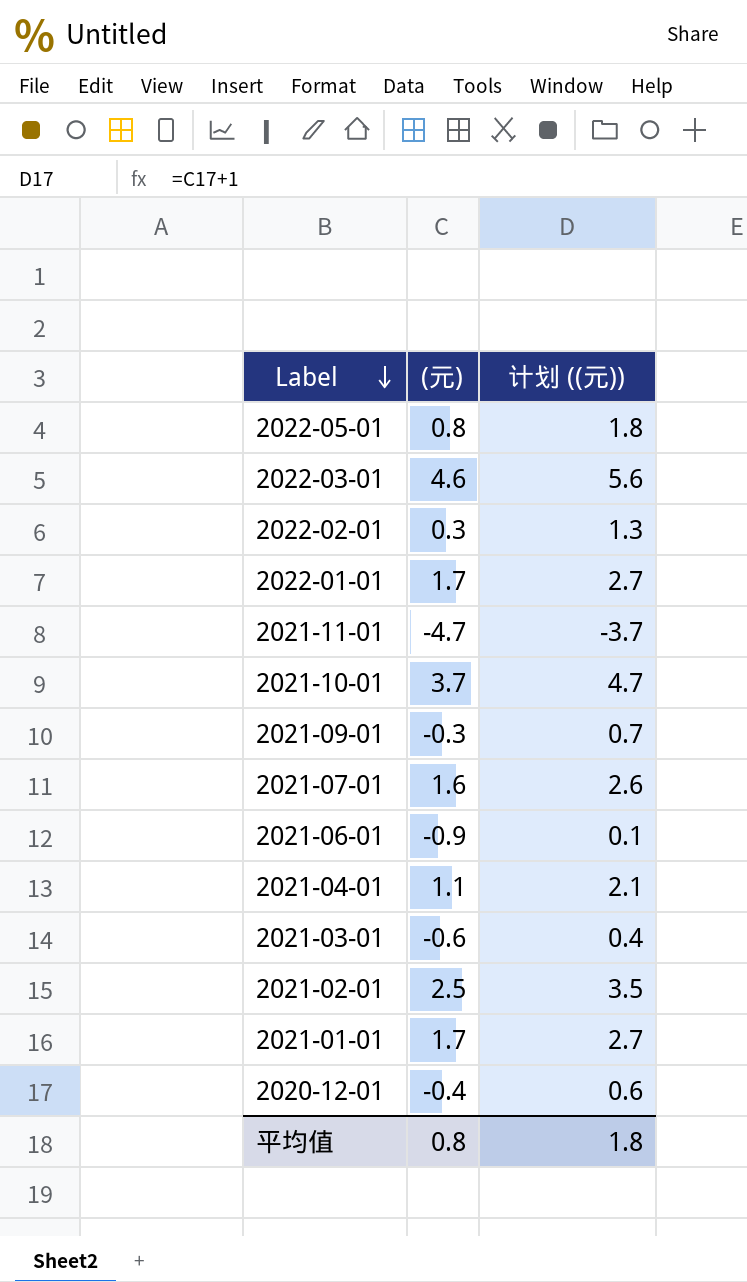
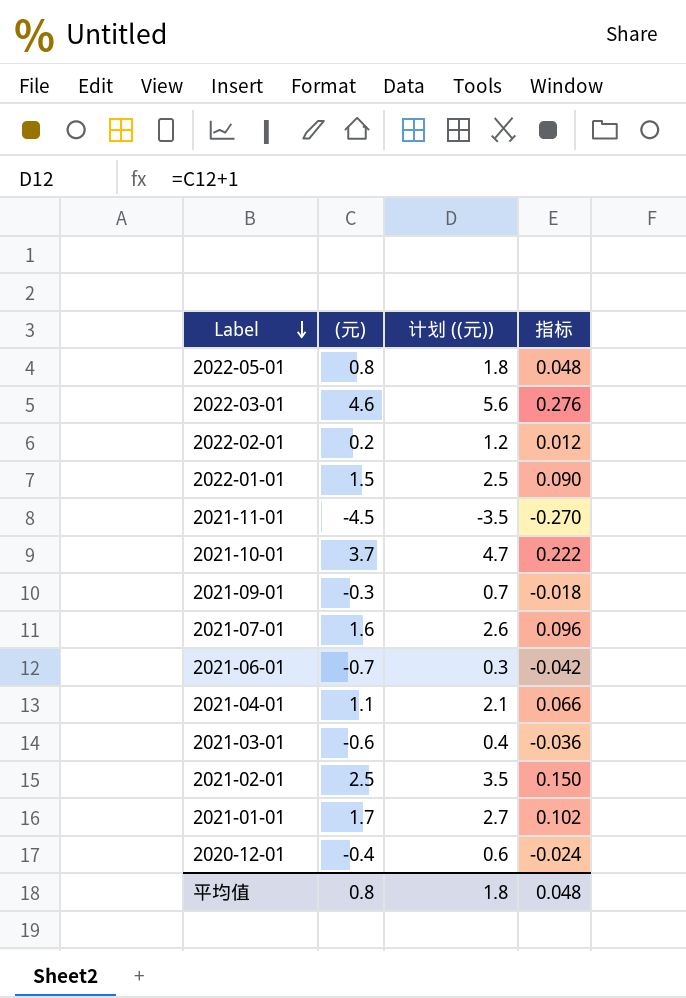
column 指标 | formula: none -> [(元)] * 0.06
2022-02-01 | (元): 0.3 -> 0.2
2022-02-01 | 计划 ((元)): 1.3 -> 1.2
2022-01-01 | (元): 1.7 -> 1.5
2022-01-01 | 计划 ((元)): 2.7 -> 2.5
2021-11-01 | (元): -4.7 -> -4.5
2021-11-01 | 计划 ((元)): -3.7 -> -3.5
2021-06-01 | (元): -0.9 -> -0.7
2021-06-01 | 计划 ((元)): 0.1 -> 0.3

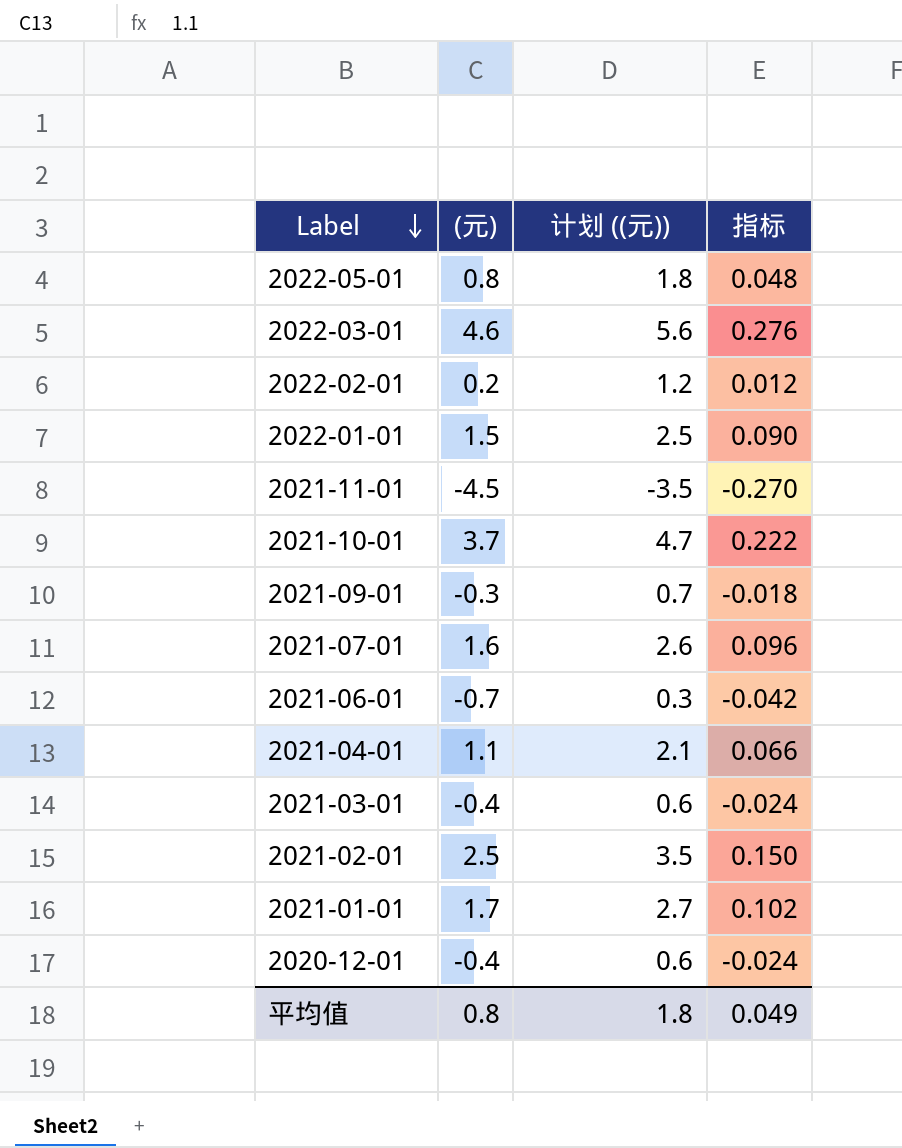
2021-03-01 | (元): -0.6 -> -0.4
2021-03-01 | 计划 ((元)): 0.4 -> 0.6
2021-03-01 | 指标: -0.036 -> -0.024
平均值 | 指标: 0.048 -> 0.049

